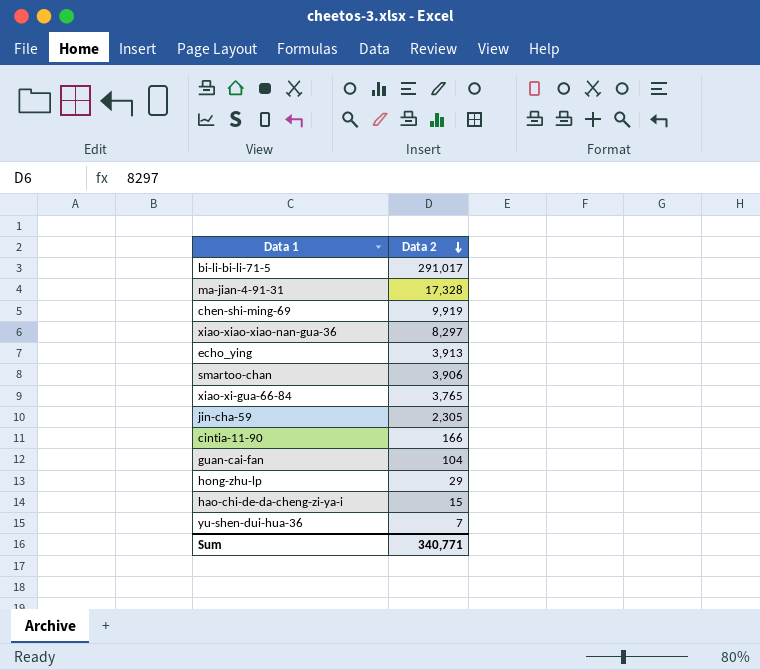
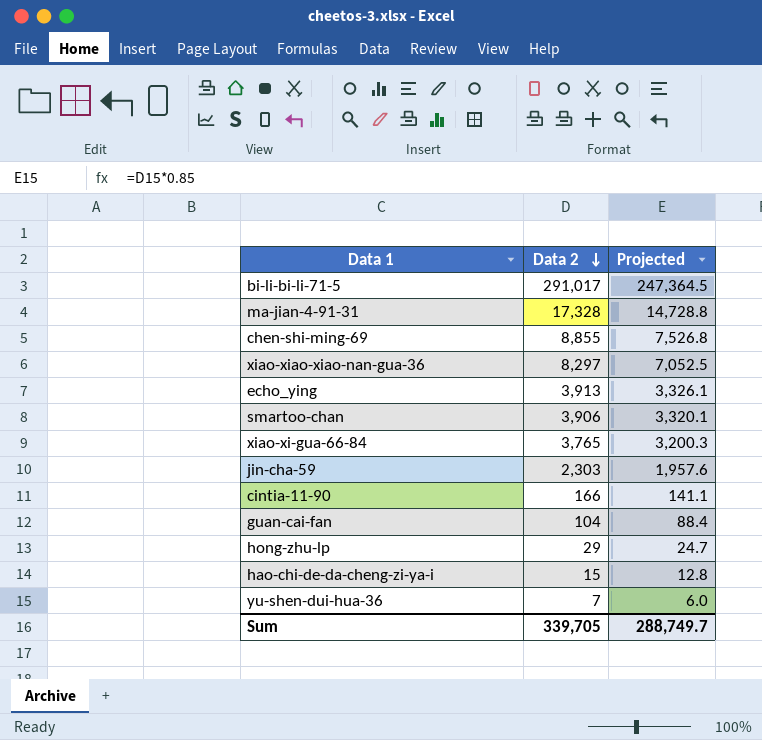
column Projected | formula: none -> [Data 2] * 0.85
chen-shi-ming-69 | Data 2: 9,919 -> 8,855
jin-cha-59 | Data 2: 2,305 -> 2,303
Sum | Data 2: 340,771 -> 339,705

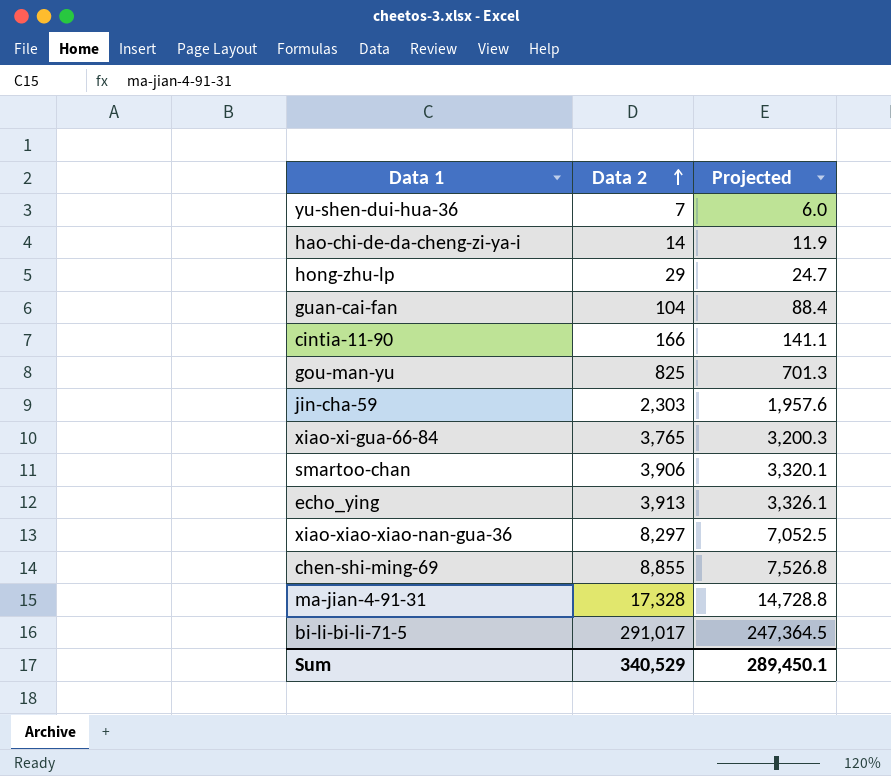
row order: Data 2 descending -> Data 2 ascending
hao-chi-de-da-cheng-zi-ya-i | Data 2: 15 -> 14
hao-chi-de-da-cheng-zi-ya-i | Projected: 12.8 -> 11.9
row gou-man-yu: none -> 825 | 701.3
Sum | Data 2: 339,705 -> 340,529
Sum | Projected: 288,749.7 -> 289,450.1

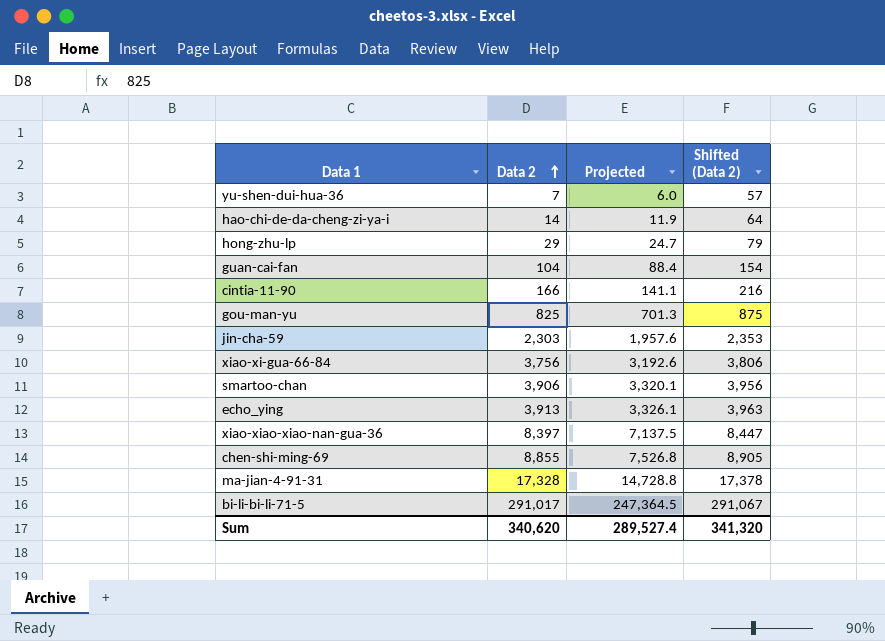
column Shifted (Data 2) | formula: none -> [Data 2] + 50
xiao-xi-gua-66-84 | Data 2: 3,765 -> 3,756
xiao-xi-gua-66-84 | Projected: 3,200.3 -> 3,192.6
xiao-xiao-xiao-nan-gua-36 | Data 2: 8,297 -> 8,397
xiao-xiao-xiao-nan-gua-36 | Projected: 7,052.5 -> 7,137.5
Sum | Data 2: 340,529 -> 340,620
Sum | Projected: 289,450.1 -> 289,527.4

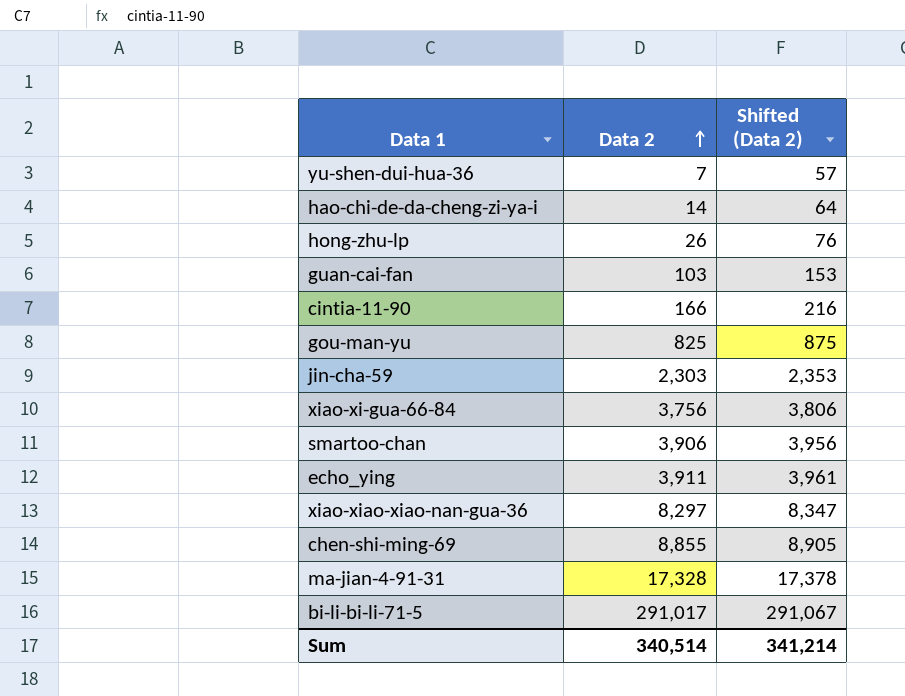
column Projected | formula: [Data 2] * 0.85 -> none
hong-zhu-lp | Data 2: 29 -> 26
hong-zhu-lp | Shifted (Data 2): 79 -> 76
guan-cai-fan | Data 2: 104 -> 103
guan-cai-fan | Shifted (Data 2): 154 -> 153
echo_ying | Data 2: 3,913 -> 3,911
echo_ying | Shifted (Data 2): 3,963 -> 3,961
xiao-xiao-xiao-nan-gua-36 | Data 2: 8,397 -> 8,297
xiao-xiao-xiao-nan-gua-36 | Shifted (Data 2): 8,447 -> 8,347
Sum | Data 2: 340,620 -> 340,514
Sum | Shifted (Data 2): 341,320 -> 341,214

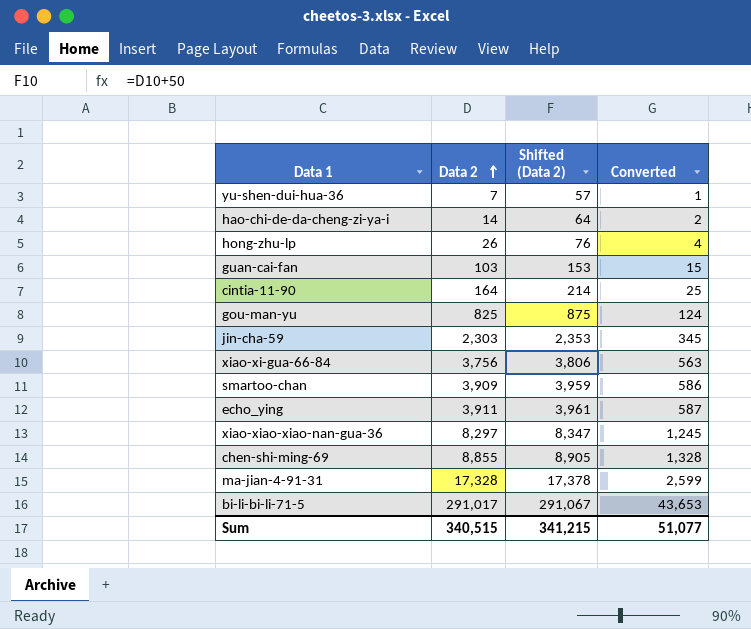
column Converted | formula: none -> [Data 2] * 0.15
cintia-11-90 | Data 2: 166 -> 164
cintia-11-90 | Shifted (Data 2): 216 -> 214
smartoo-chan | Data 2: 3,906 -> 3,909
smartoo-chan | Shifted (Data 2): 3,956 -> 3,959
Sum | Data 2: 340,514 -> 340,515
Sum | Shifted (Data 2): 341,214 -> 341,215

